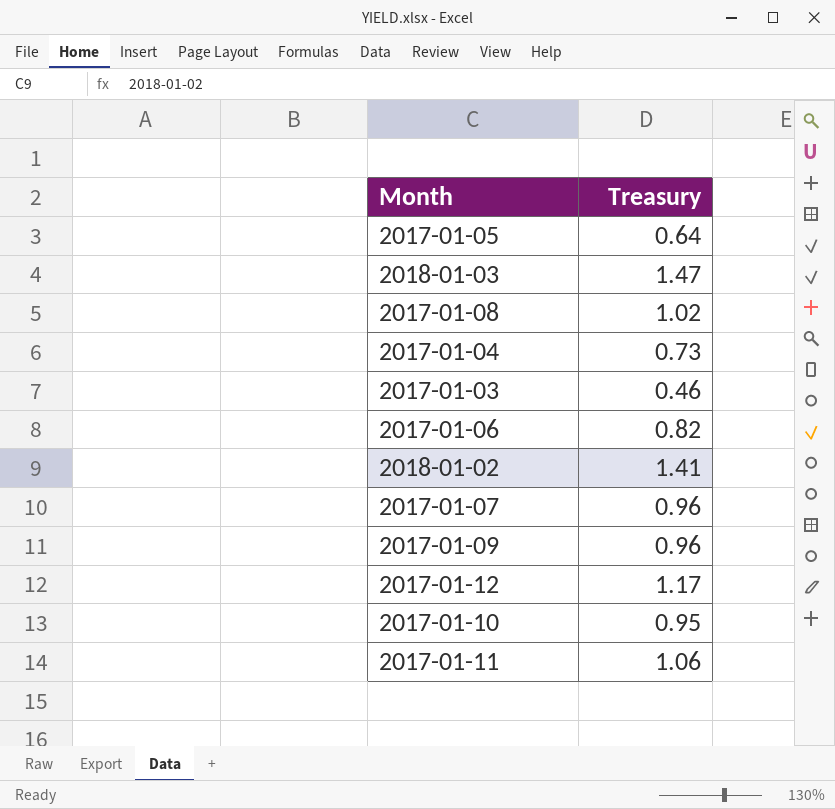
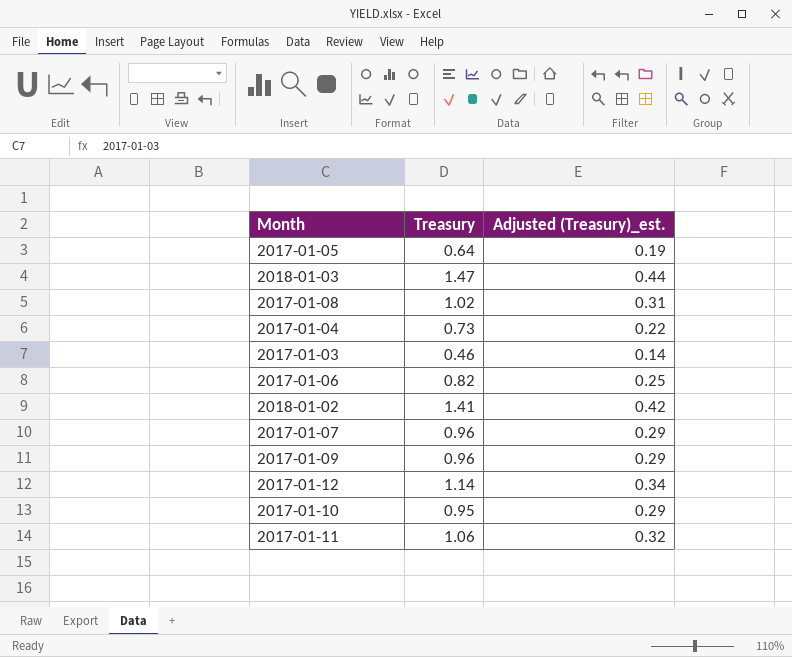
column Adjusted (Treasury)_est. | formula: none -> [Treasury] * 0.3
2017-01-12 | Treasury: 1.17 -> 1.14

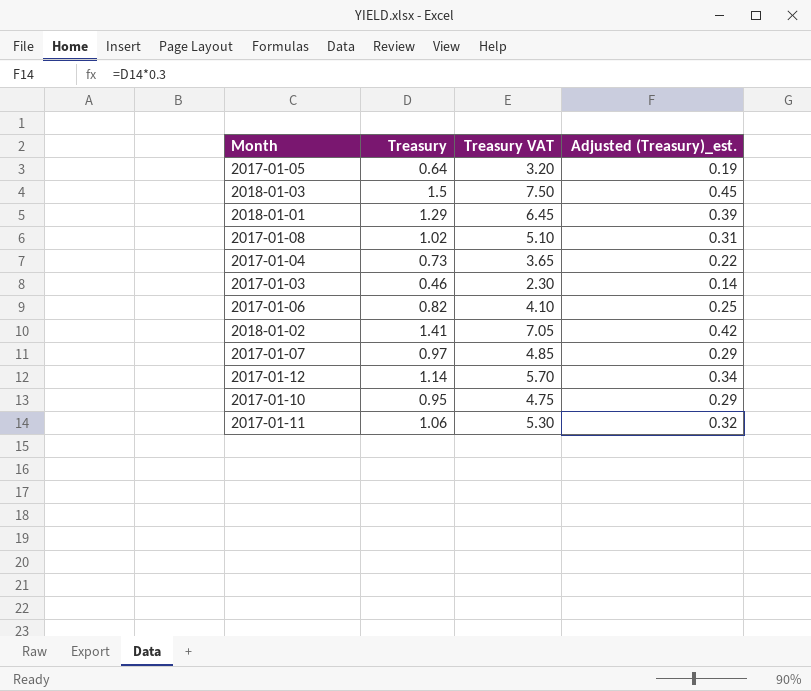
column Treasury VAT | formula: none -> [Treasury] * 5
row 2017-01-09: 0.96 | 0.29 -> none
2018-01-03 | Treasury: 1.47 -> 1.5
2018-01-03 | Adjusted (Treasury)_est.: 0.44 -> 0.45
row 2018-01-01: none -> 1.29 | 6.45 | 0.39
2017-01-07 | Treasury: 0.96 -> 0.97

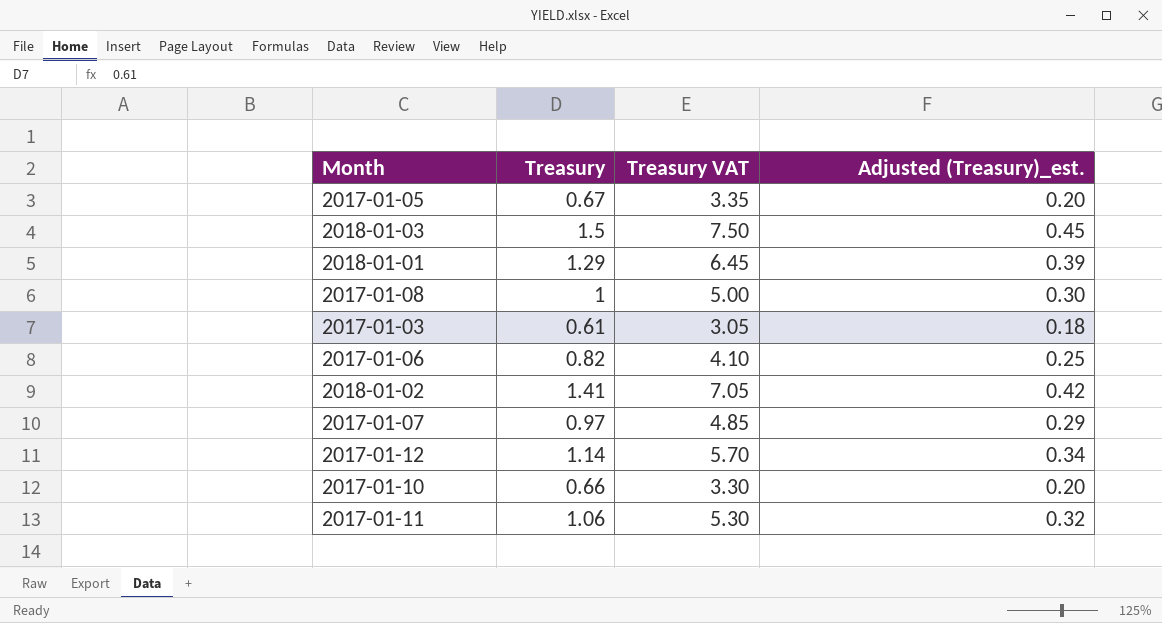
row 2017-01-04: 0.73 | 3.65 | 0.22 -> none
2017-01-05 | Treasury: 0.64 -> 0.67
2017-01-05 | Treasury VAT: 3.20 -> 3.35
2017-01-05 | Adjusted (Treasury)_est.: 0.19 -> 0.20
2017-01-08 | Treasury: 1.02 -> 1
2017-01-08 | Treasury VAT: 5.10 -> 5.00
2017-01-08 | Adjusted (Treasury)_est.: 0.31 -> 0.30
2017-01-03 | Treasury: 0.46 -> 0.61
2017-01-03 | Treasury VAT: 2.30 -> 3.05
2017-01-03 | Adjusted (Treasury)_est.: 0.14 -> 0.18
2017-01-10 | Treasury: 0.95 -> 0.66
2017-01-10 | Treasury VAT: 4.75 -> 3.30
2017-01-10 | Adjusted (Treasury)_est.: 0.29 -> 0.20

